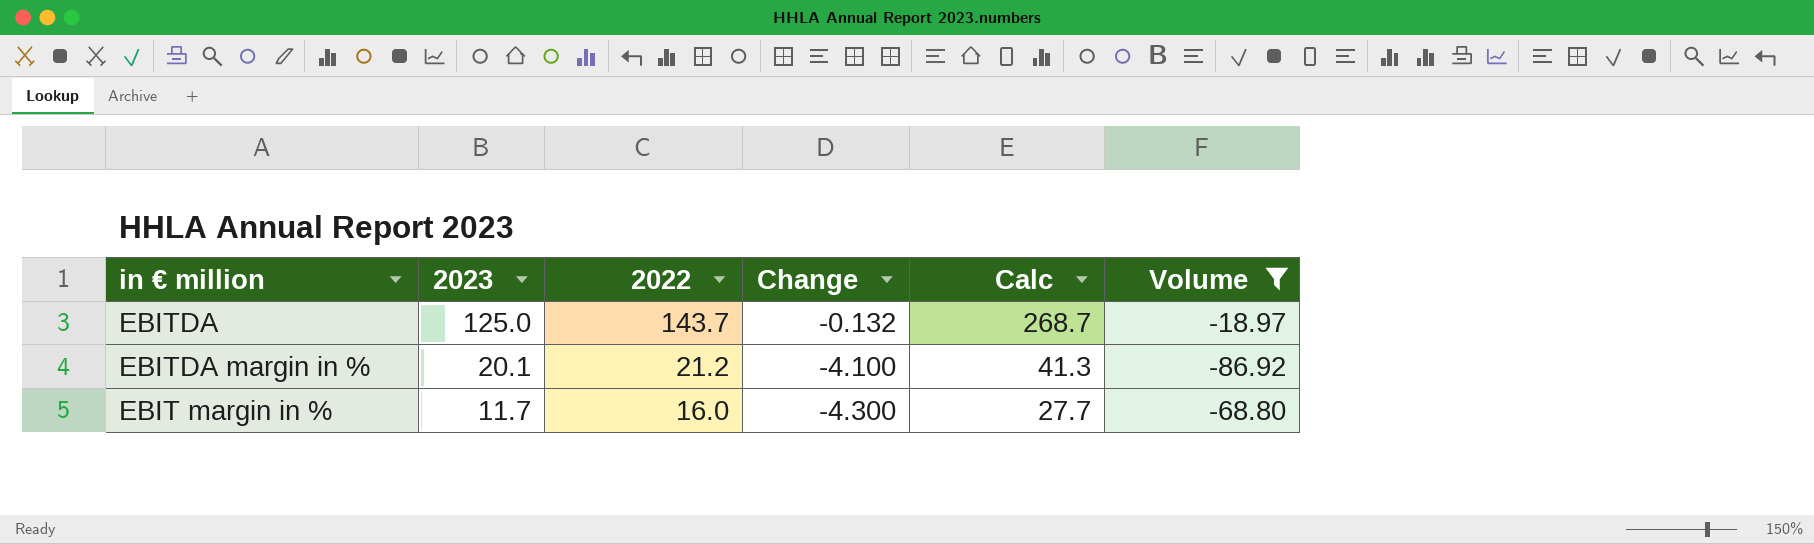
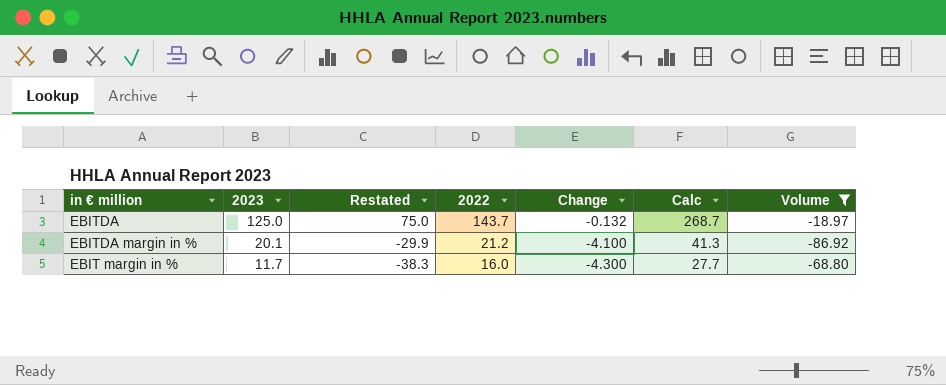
column Restated | formula: none -> [2023] - 50

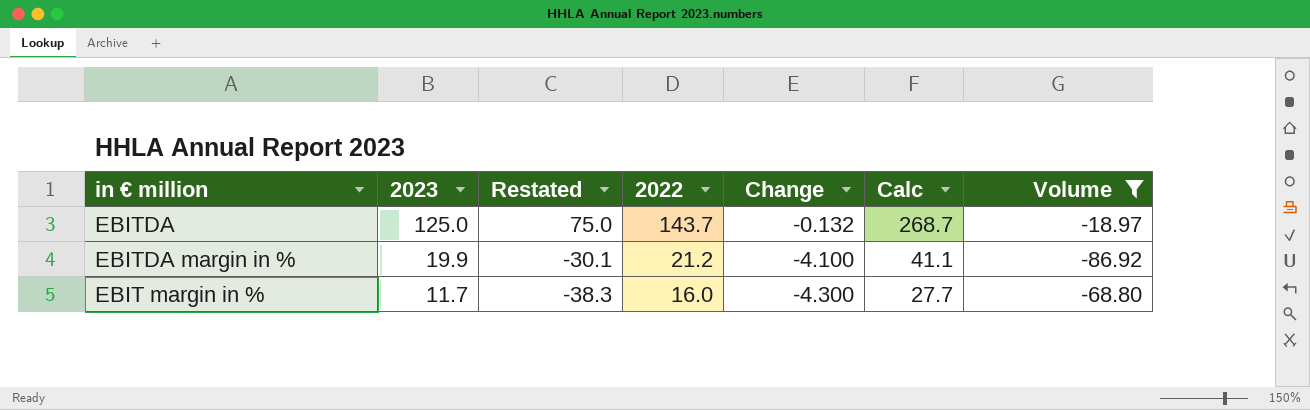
EBITDA margin in % | 2023: 20.1 -> 19.9
EBITDA margin in % | Restated: -29.9 -> -30.1
EBITDA margin in % | Calc: 41.3 -> 41.1

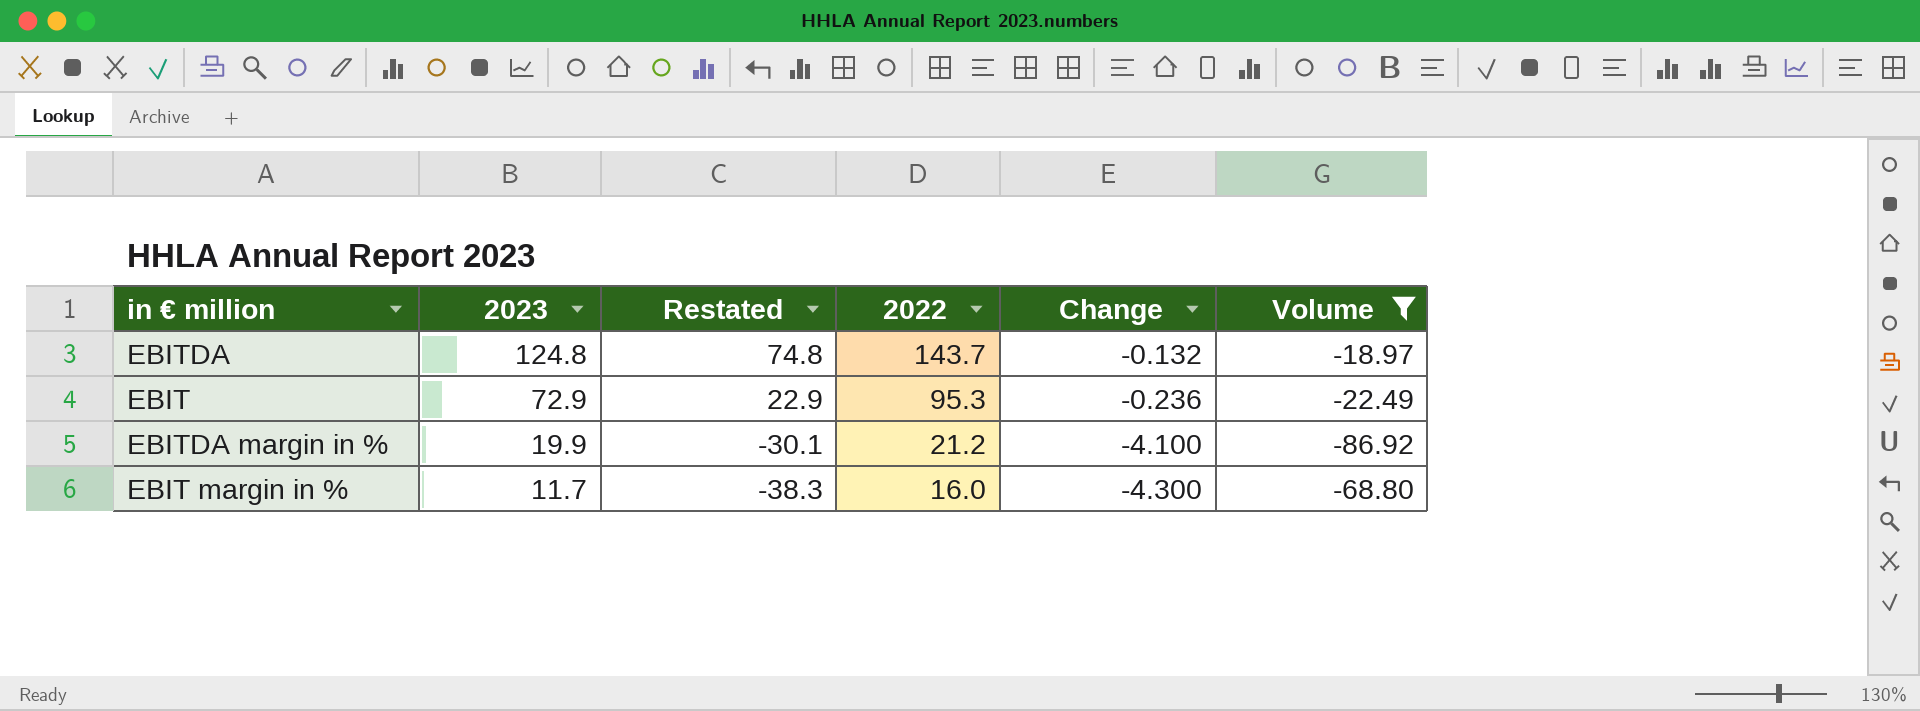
column Calc | formula: [2023] + [2022] -> none
EBITDA | 2023: 125.0 -> 124.8
EBITDA | Restated: 75.0 -> 74.8
row EBIT: none -> 72.9 | 22.9 | 95.3 | -0.236 | -22.49

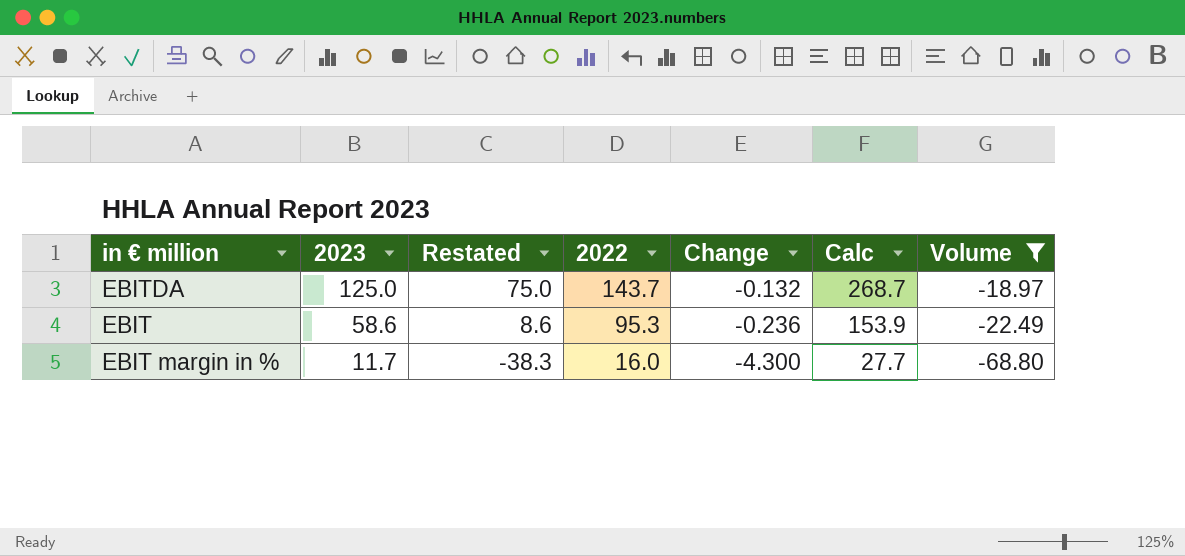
column Calc | formula: none -> [2023] + [2022]
row EBITDA margin in %: 19.9 | -30.1 | 21.2 | -4.100 | -86.92 -> none
EBITDA | 2023: 124.8 -> 125.0
EBITDA | Restated: 74.8 -> 75.0
EBIT | 2023: 72.9 -> 58.6
EBIT | Restated: 22.9 -> 8.6

